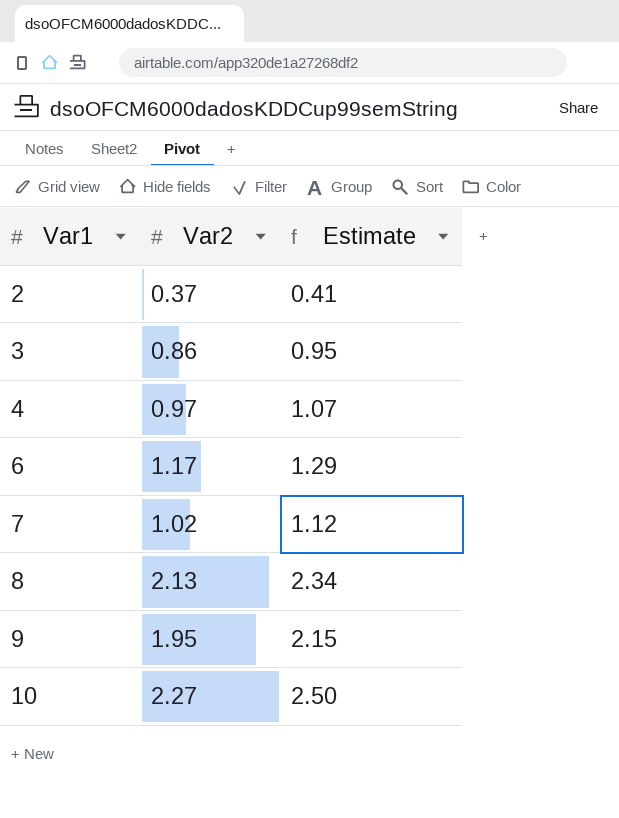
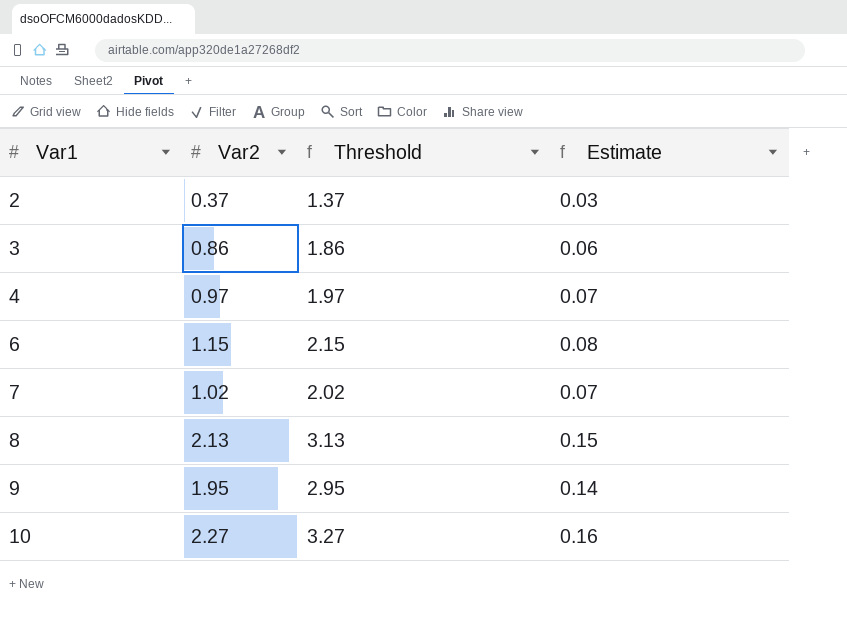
column Threshold | formula: none -> [Var2] + 1
column Estimate | formula: [Var2] * 1.1 -> [Var2] * 0.07
6 | Var2: 1.17 -> 1.15

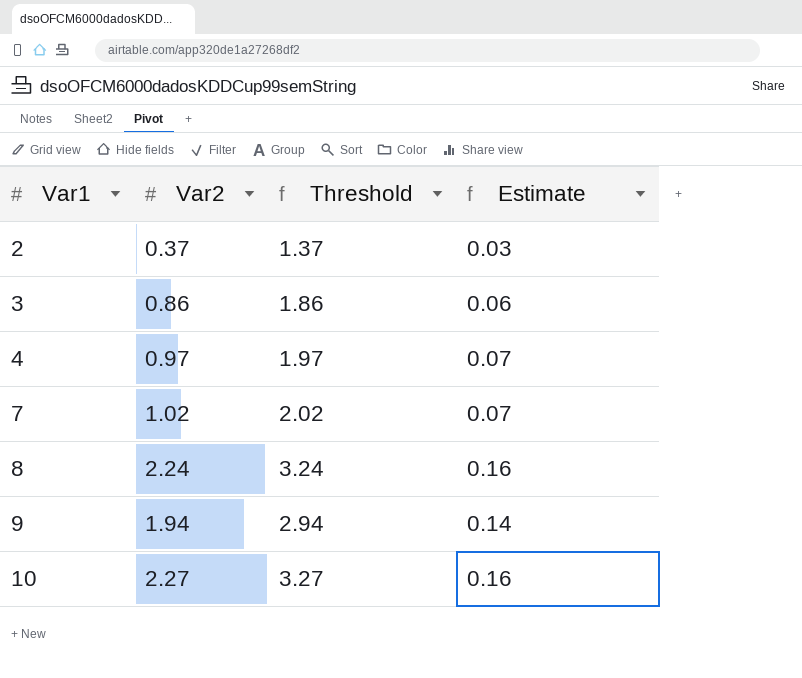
row 6: 1.15 | 2.15 | 0.08 -> none
8 | Var2: 2.13 -> 2.24
8 | Threshold: 3.13 -> 3.24
8 | Estimate: 0.15 -> 0.16
9 | Var2: 1.95 -> 1.94
9 | Threshold: 2.95 -> 2.94

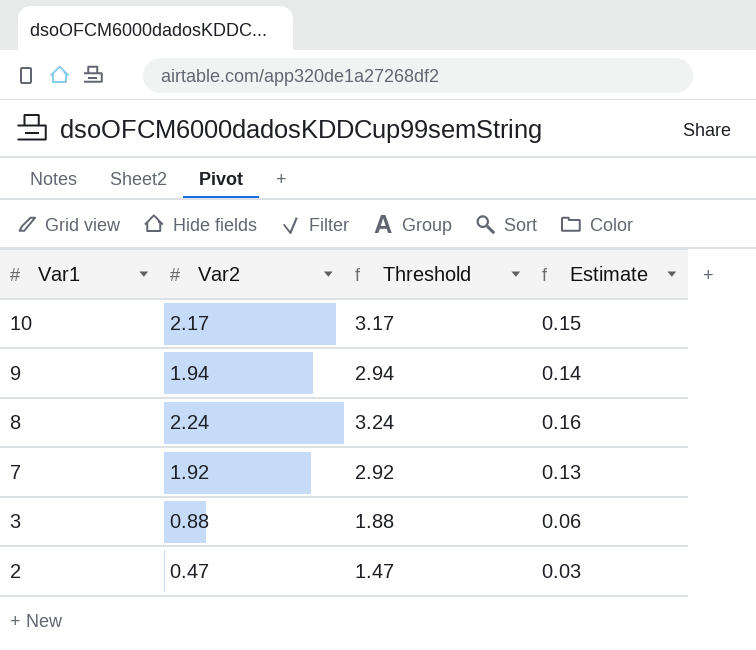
row order: Var1 ascending -> Var1 descending
row 4: 0.97 | 1.97 | 0.07 -> none
10 | Var2: 2.27 -> 2.17
10 | Threshold: 3.27 -> 3.17
10 | Estimate: 0.16 -> 0.15
7 | Var2: 1.02 -> 1.92
7 | Threshold: 2.02 -> 2.92
7 | Estimate: 0.07 -> 0.13
3 | Var2: 0.86 -> 0.88
3 | Threshold: 1.86 -> 1.88
2 | Var2: 0.37 -> 0.47
2 | Threshold: 1.37 -> 1.47

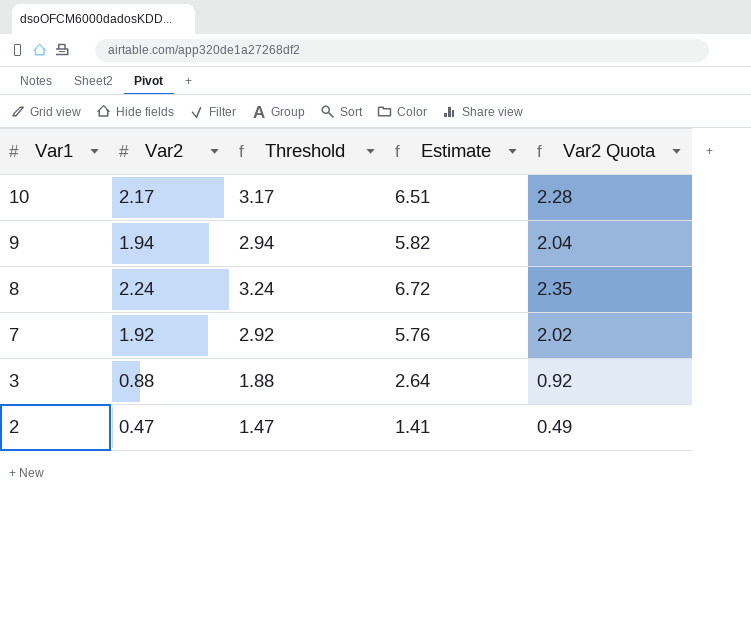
column Estimate | formula: [Var2] * 0.07 -> [Var2] * 3
column Var2 Quota | formula: none -> [Var2] * 1.05

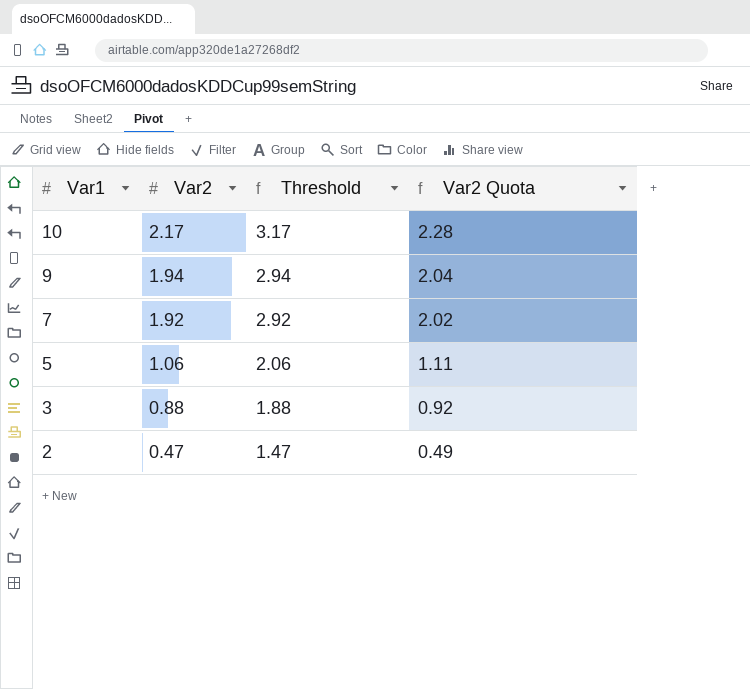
column Estimate | formula: [Var2] * 3 -> none
row 8: 2.24 | 3.24 | 6.72 | 2.35 -> none
row 5: none -> 1.06 | 2.06 | 1.11

